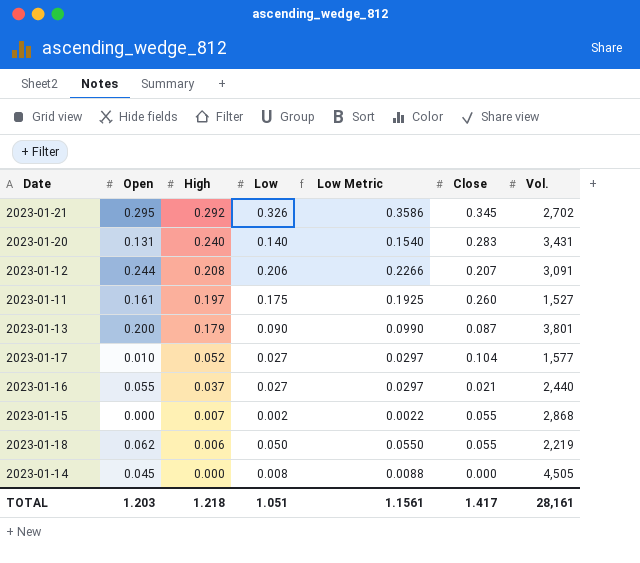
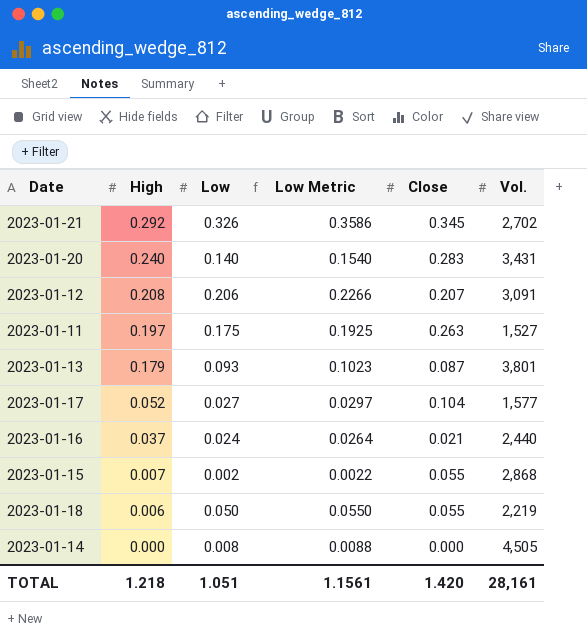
column Open | position: 2 -> none
2023-01-11 | Close: 0.260 -> 0.263
2023-01-13 | Low: 0.090 -> 0.093
2023-01-13 | Low Metric: 0.0990 -> 0.1023
2023-01-16 | Low: 0.027 -> 0.024
2023-01-16 | Low Metric: 0.0297 -> 0.0264
TOTAL | Close: 1.417 -> 1.420

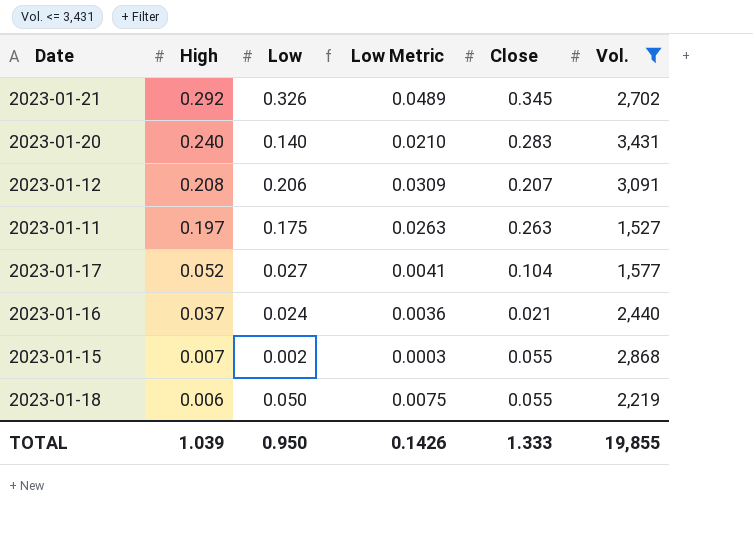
filter: none -> Vol. <= 3,431
column Low Metric | formula: [Low] * 1.1 -> [Low] * 0.15
TOTAL | High: 1.218 -> 1.039
TOTAL | Low: 1.051 -> 0.950
TOTAL | Low Metric: 1.1561 -> 0.1426
TOTAL | Close: 1.420 -> 1.333
TOTAL | Vol.: 28,161 -> 19,855

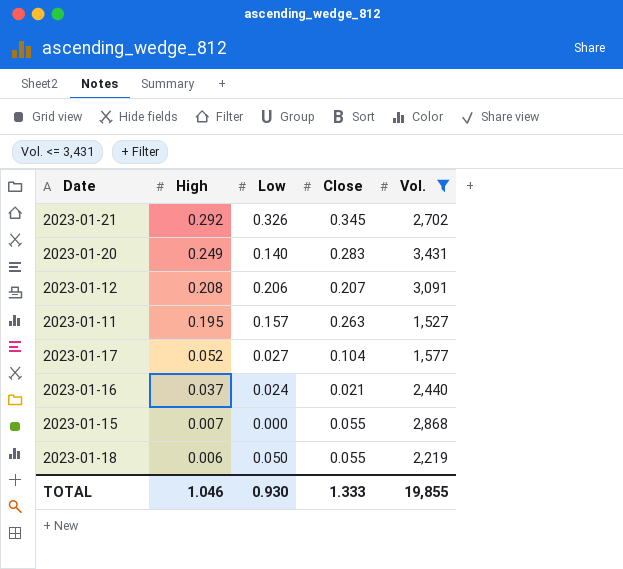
column Low Metric | formula: [Low] * 0.15 -> none
2023-01-20 | High: 0.240 -> 0.249
2023-01-11 | High: 0.197 -> 0.195
2023-01-11 | Low: 0.175 -> 0.157
2023-01-15 | Low: 0.002 -> 0.000
TOTAL | High: 1.039 -> 1.046
TOTAL | Low: 0.950 -> 0.930

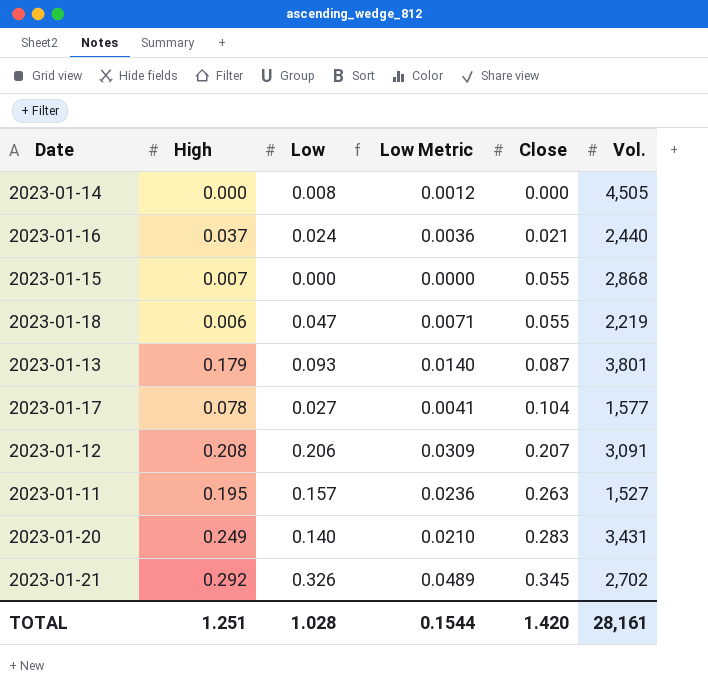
filter: Vol. <= 3,431 -> none
row order: High descending -> Close ascending
column Low Metric | formula: none -> [Low] * 0.15
2023-01-18 | Low: 0.050 -> 0.047
2023-01-17 | High: 0.052 -> 0.078
TOTAL | High: 1.046 -> 1.251
TOTAL | Low: 0.930 -> 1.028
TOTAL | Close: 1.333 -> 1.420
TOTAL | Vol.: 19,855 -> 28,161

